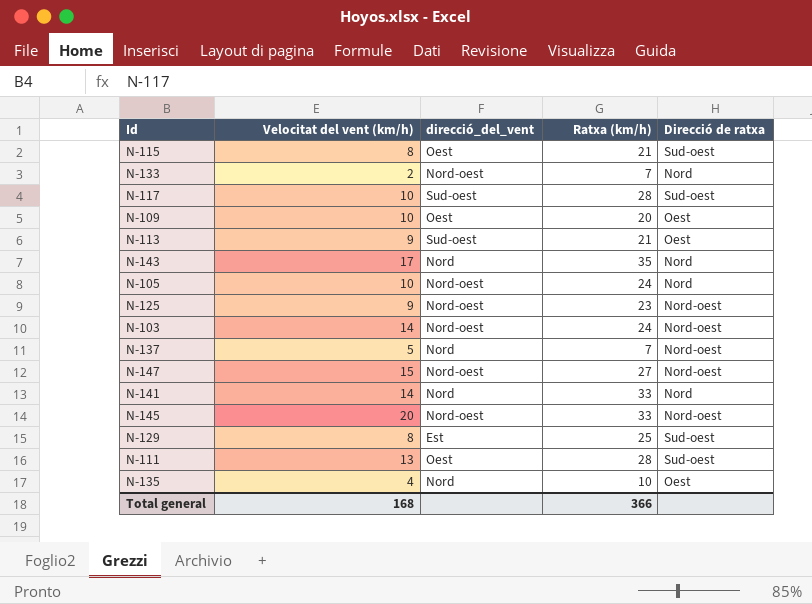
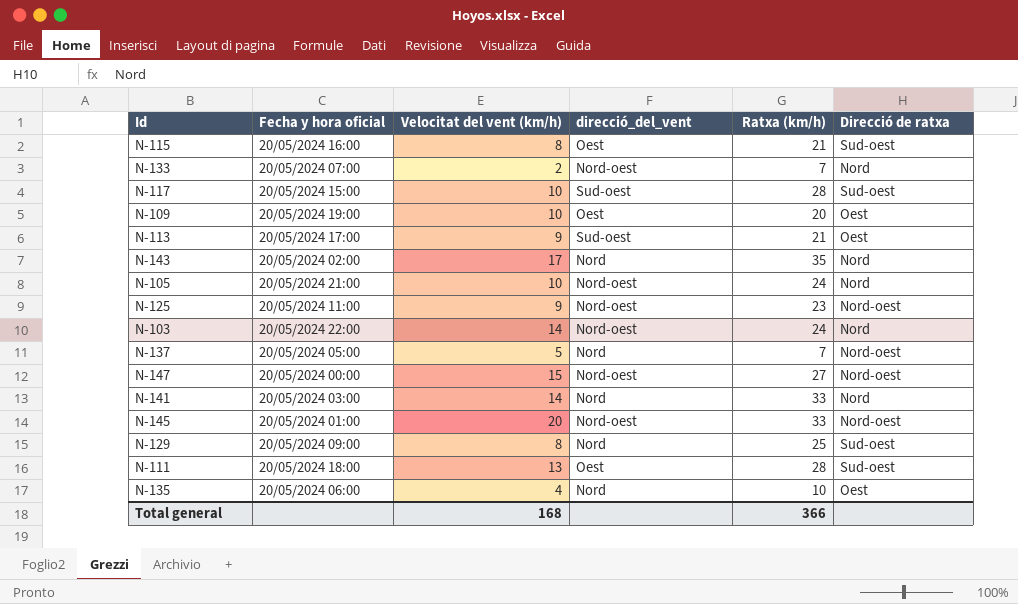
column Fecha y hora oficial | position: none -> 2
N-103 | Direcció de ratxa: Nord-oest -> Nord
N-129 | direcció_del_vent: Est -> Nord

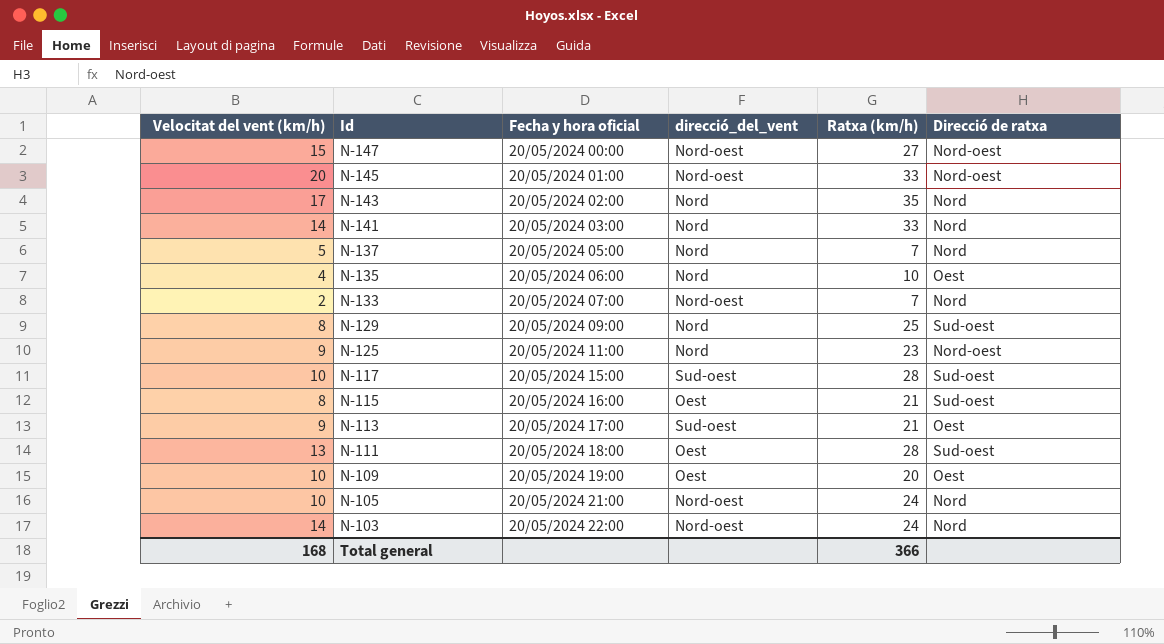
row order: none -> Id descending
column Velocitat del vent (km/h) | position: 3 -> 1
N-137 | Direcció de ratxa: Nord-oest -> Nord
N-125 | direcció_del_vent: Nord-oest -> Nord

